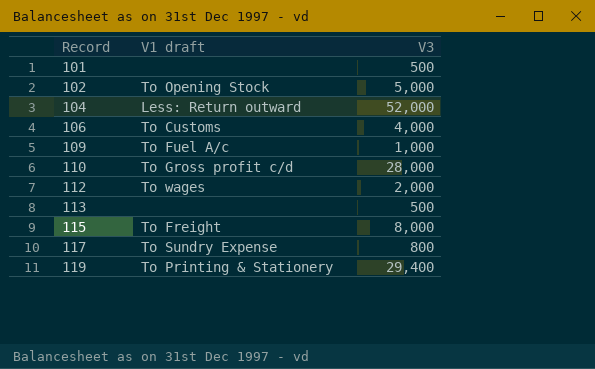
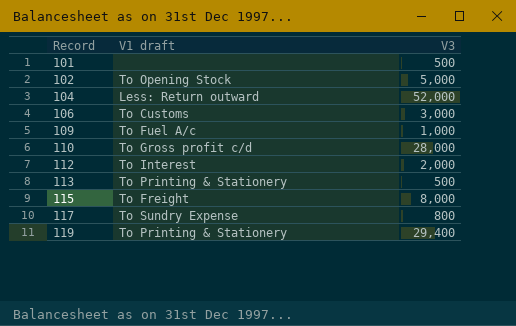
106 | V3: 4,000 -> 3,000
112 | V1 draft: To wages -> To Interest
113 | V1 draft: none -> To Printing & Stationery

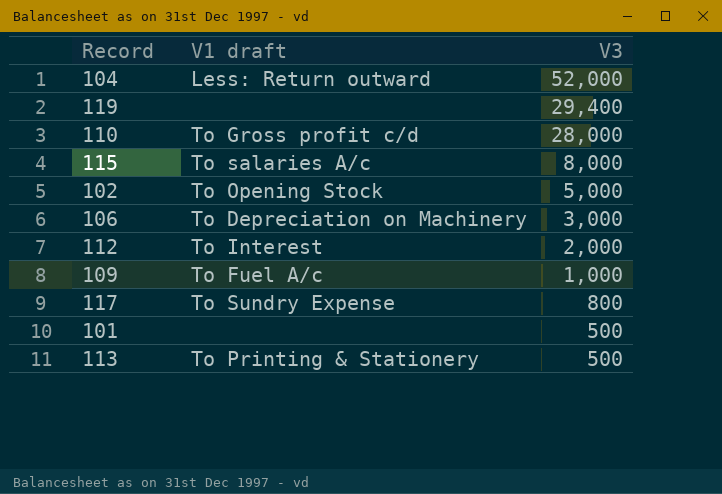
row order: Record ascending -> V3 descending
119 | V1 draft: To Printing & Stationery -> none
115 | V1 draft: To Freight -> To salaries A/c
106 | V1 draft: To Customs -> To Depreciation on Machinery

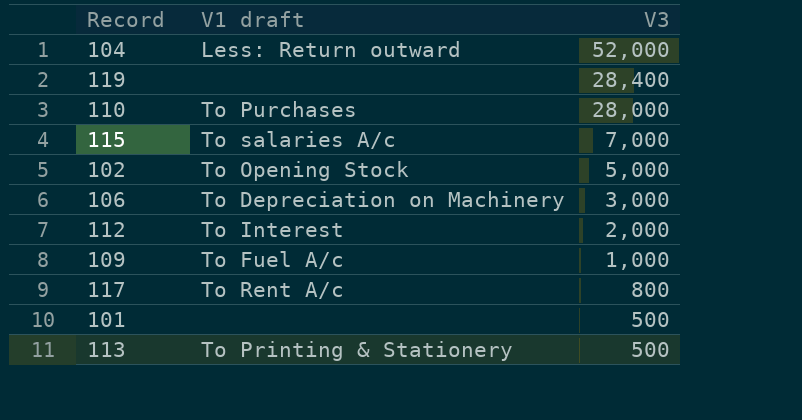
119 | V3: 29,400 -> 28,400
110 | V1 draft: To Gross profit c/d -> To Purchases
115 | V3: 8,000 -> 7,000
117 | V1 draft: To Sundry Expense -> To Rent A/c

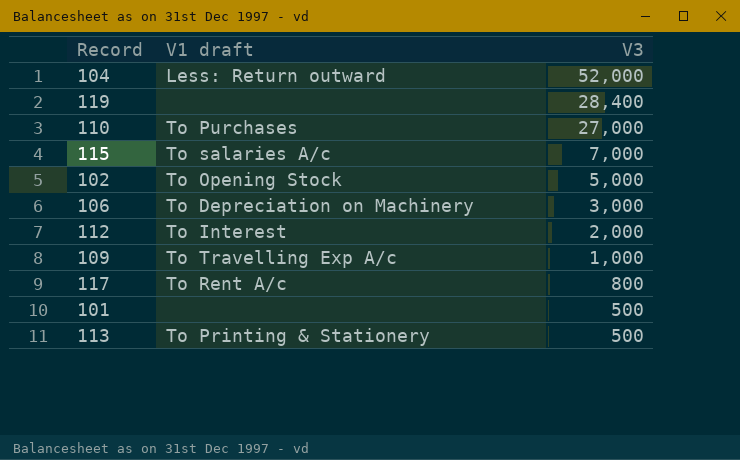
110 | V3: 28,000 -> 27,000
109 | V1 draft: To Fuel A/c -> To Travelling Exp A/c

